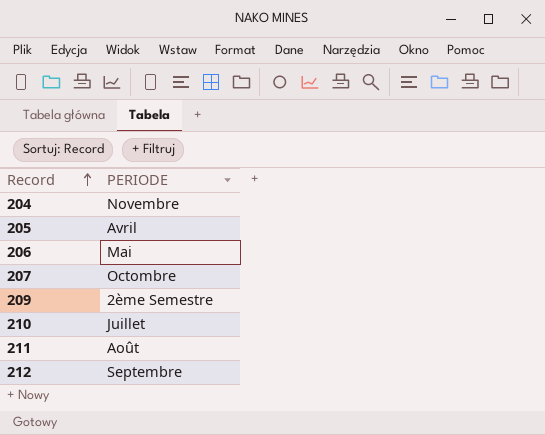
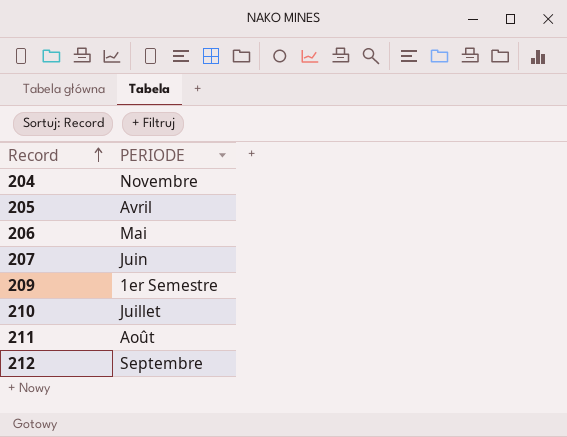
207 | PERIODE: Octombre -> Juin
209 | PERIODE: 2ème Semestre -> 1er Semestre

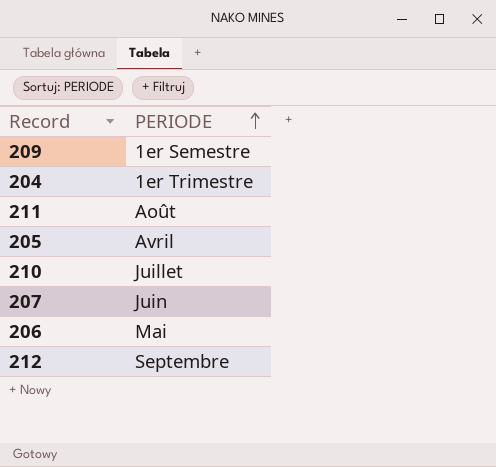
row order: Record ascending -> PERIODE ascending
204 | PERIODE: Novembre -> 1er Trimestre

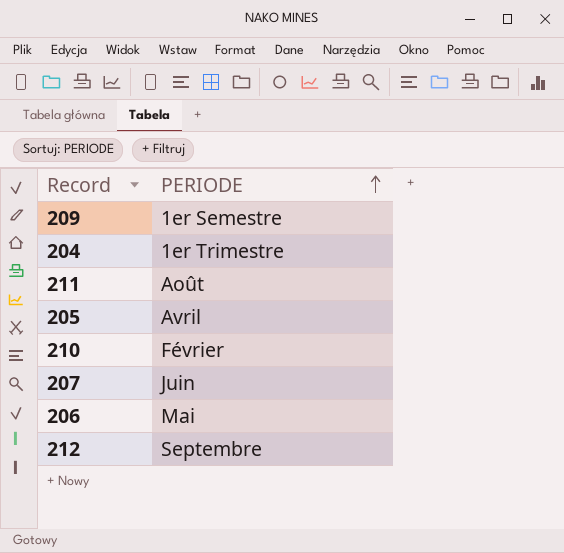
210 | PERIODE: Juillet -> Février

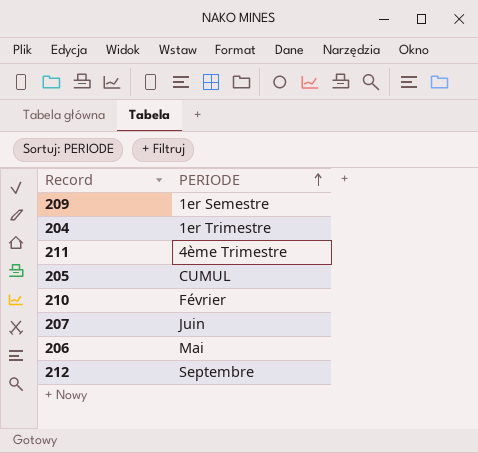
211 | PERIODE: Août -> 4ème Trimestre
205 | PERIODE: Avril -> CUMUL

